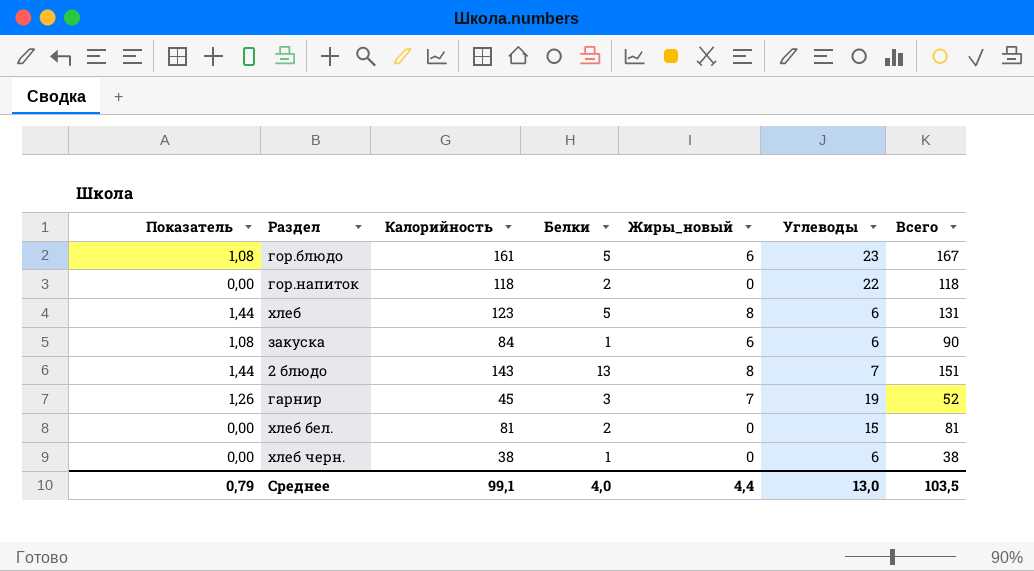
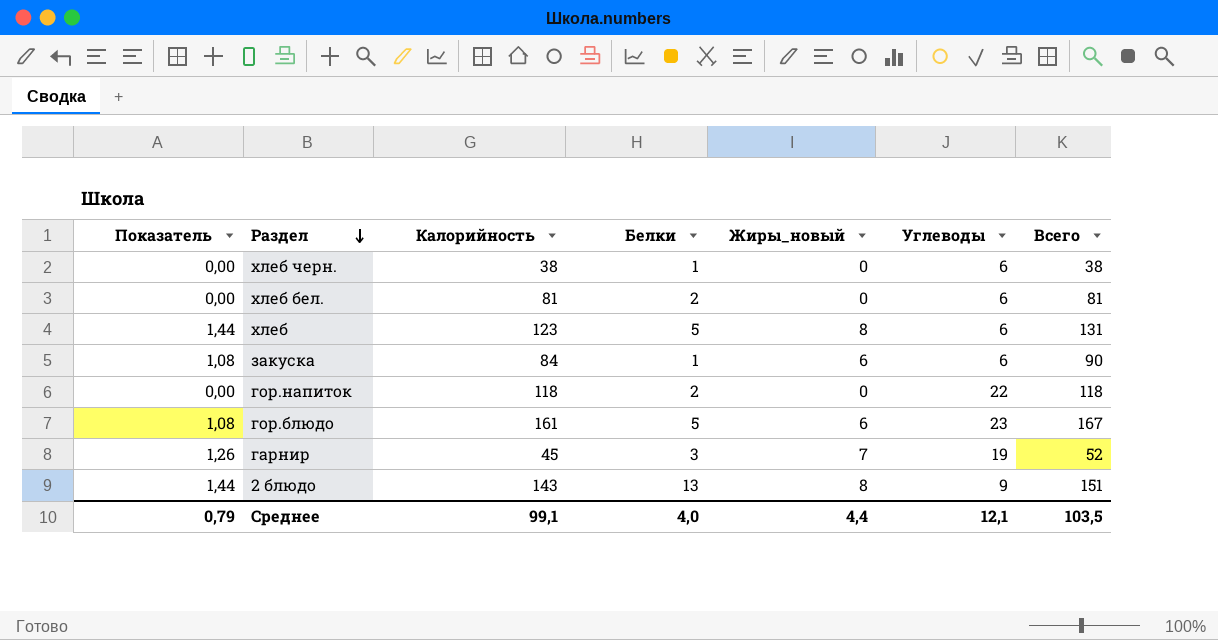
row order: none -> Раздел descending
хлеб бел. | Углеводы: 15 -> 6
2 блюдо | Углеводы: 7 -> 9
Среднее | Углеводы: 13,0 -> 12,1

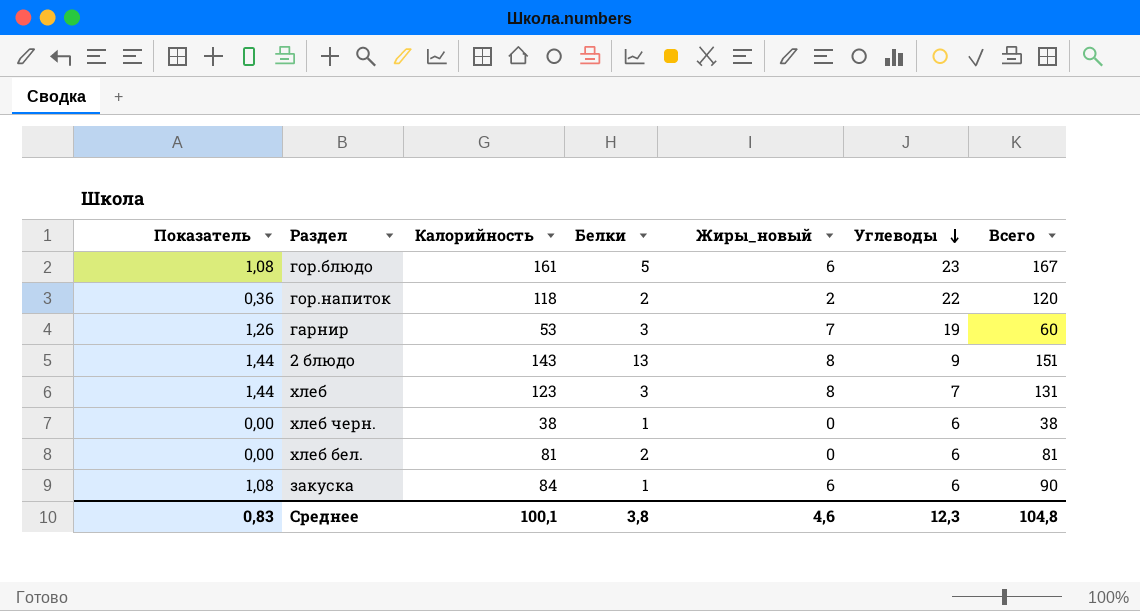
row order: Раздел descending -> Углеводы descending
гор.напиток | Показатель: 0,00 -> 0,36
гор.напиток | Жиры_новый: 0 -> 2
гор.напиток | Всего: 118 -> 120
гарнир | Калорийность: 45 -> 53
гарнир | Всего: 52 -> 60
хлеб | Белки: 5 -> 3
хлеб | Углеводы: 6 -> 7
Среднее | Показатель: 0,79 -> 0,83
Среднее | Калорийность: 99,1 -> 100,1
Среднее | Белки: 4,0 -> 3,8
Среднее | Жиры_новый: 4,4 -> 4,6
Среднее | Углеводы: 12,1 -> 12,3
Среднее | Всего: 103,5 -> 104,8

